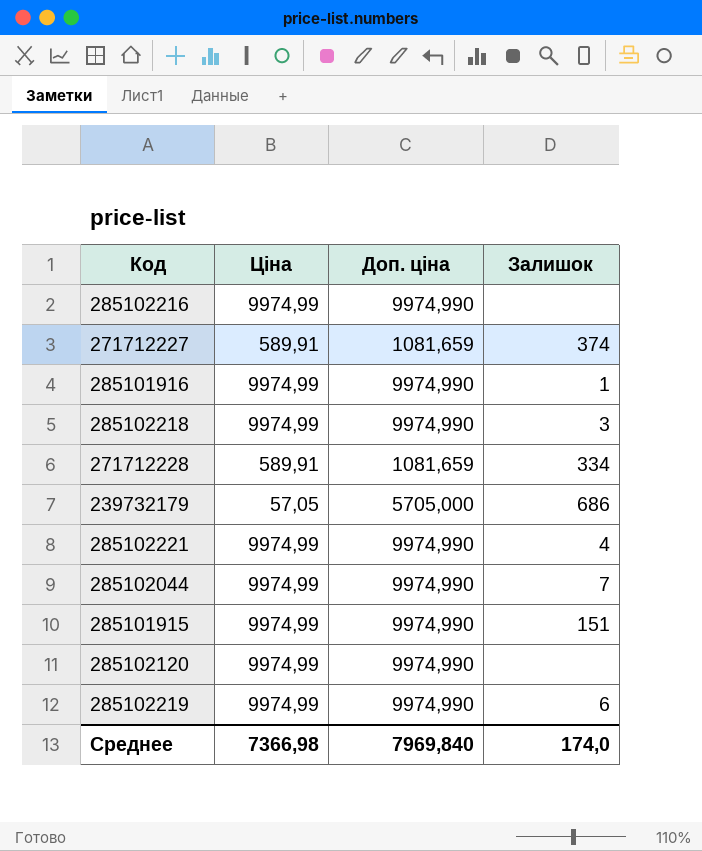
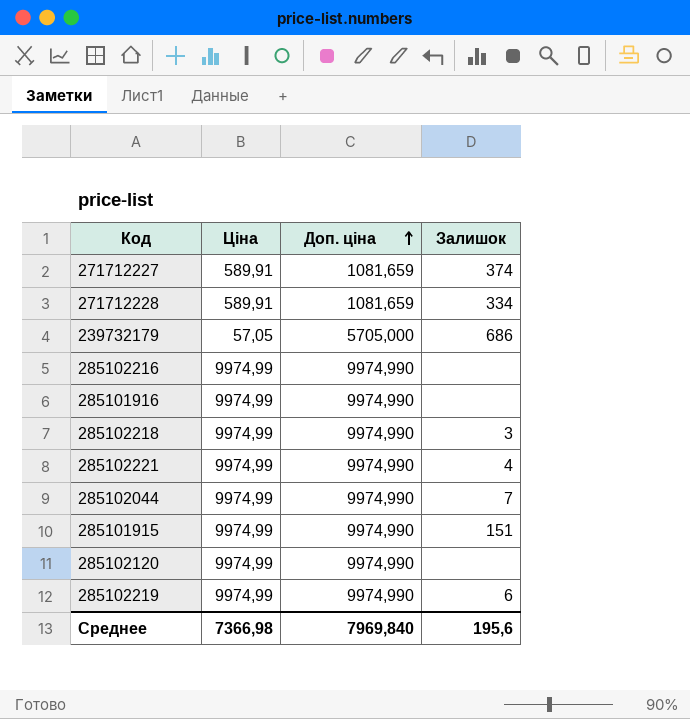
row order: none -> Доп. ціна ascending
285101916 | Залишок: 1 -> none
Среднее | Залишок: 174,0 -> 195,6

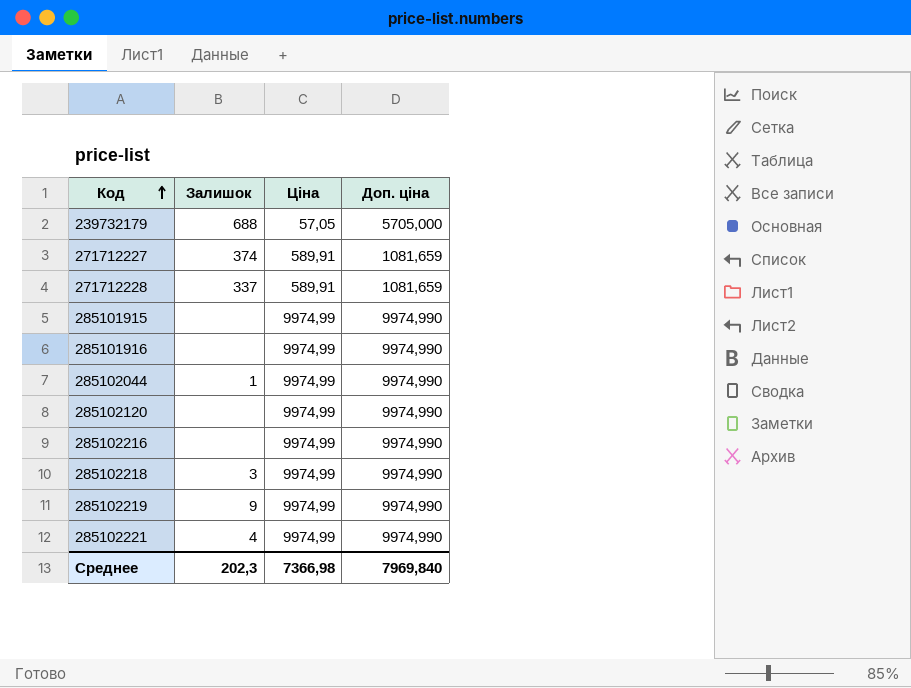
row order: Доп. ціна ascending -> Код ascending
column Залишок | position: 4 -> 2
239732179 | Залишок: 686 -> 688
271712228 | Залишок: 334 -> 337
285101915 | Залишок: 151 -> none
285102044 | Залишок: 7 -> 1
285102219 | Залишок: 6 -> 9
Среднее | Залишок: 195,6 -> 202,3

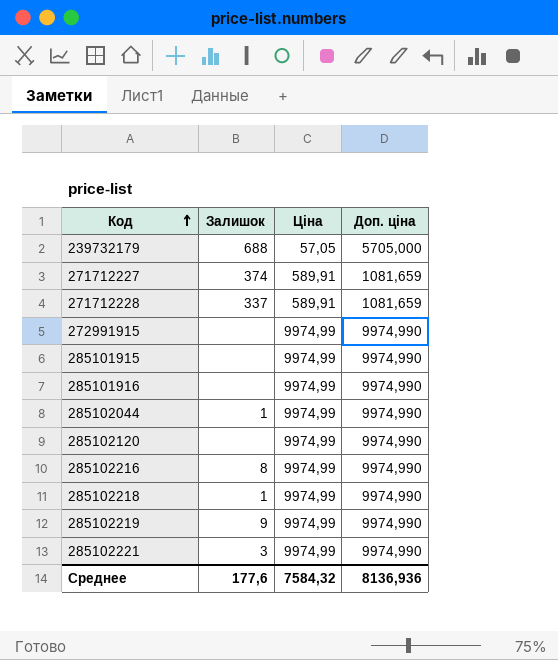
row 272991915: none -> none | 9974,99 | 9974,990
285102216 | Залишок: none -> 8
285102218 | Залишок: 3 -> 1
285102221 | Залишок: 4 -> 3
Среднее | Залишок: 202,3 -> 177,6
Среднее | Ціна: 7366,98 -> 7584,32
Среднее | Доп. ціна: 7969,840 -> 8136,936

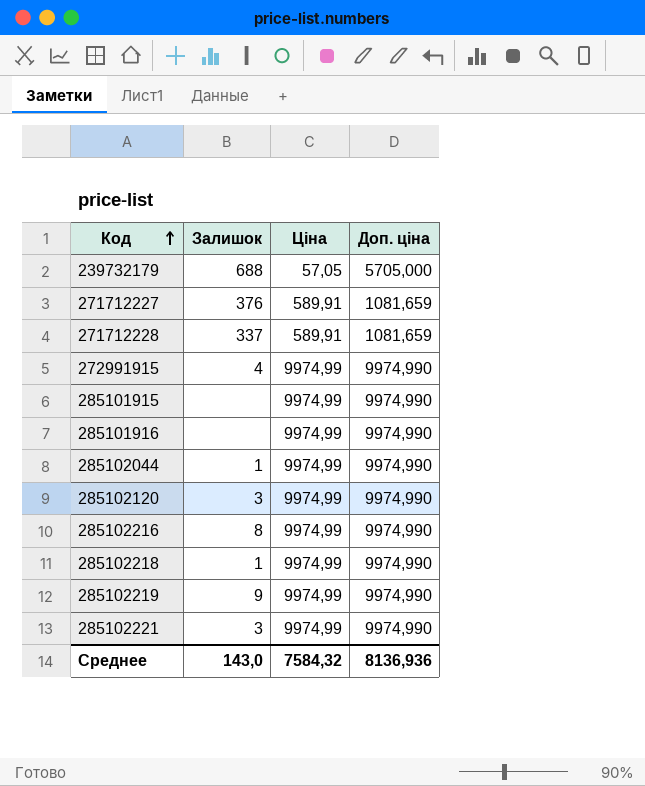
271712227 | Залишок: 374 -> 376
272991915 | Залишок: none -> 4
285102120 | Залишок: none -> 3
Среднее | Залишок: 177,6 -> 143,0

